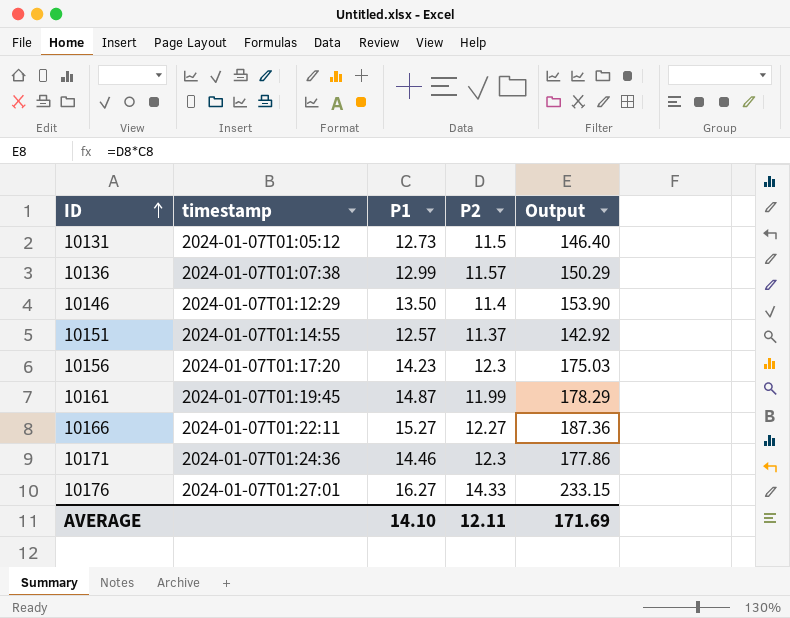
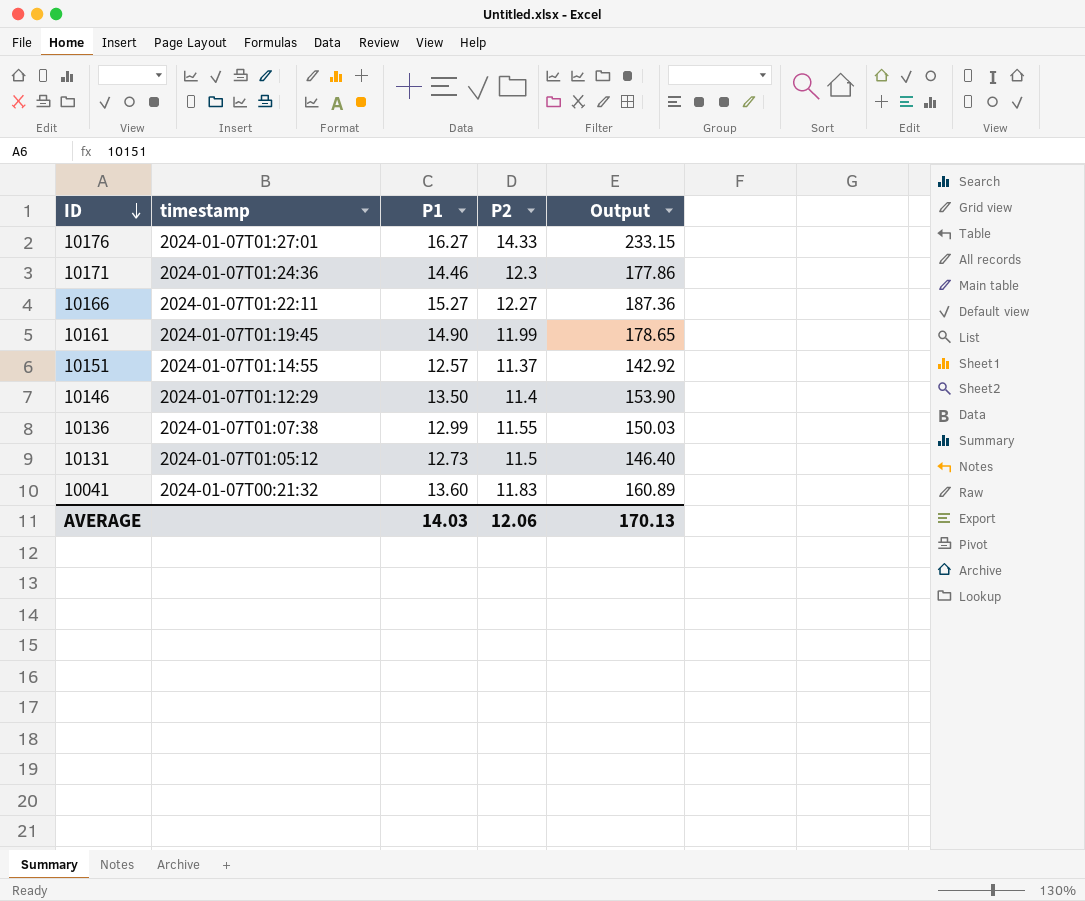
row order: ID ascending -> ID descending
row 10156: 2024-01-07T01:17:20 | 14.23 | 12.3 | 175.03 -> none
10161 | P1: 14.87 -> 14.90
10161 | Output: 178.29 -> 178.65
10136 | P2: 11.57 -> 11.55
10136 | Output: 150.29 -> 150.03
row 10041: none -> 2024-01-07T00:21:32 | 13.60 | 11.83 | 160.89
AVERAGE | P1: 14.10 -> 14.03
AVERAGE | P2: 12.11 -> 12.06
AVERAGE | Output: 171.69 -> 170.13

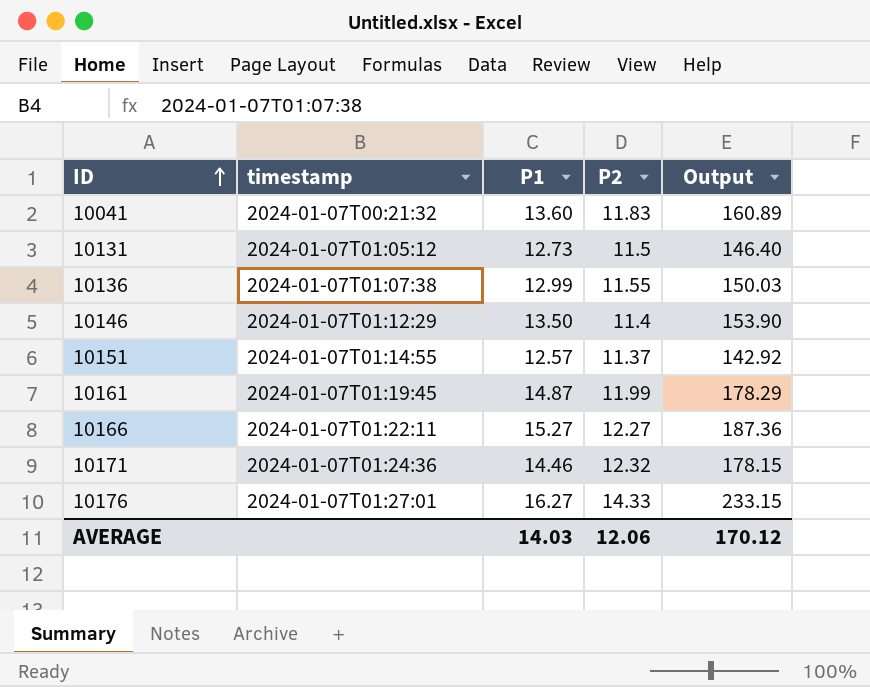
row order: ID descending -> ID ascending
10161 | P1: 14.90 -> 14.87
10161 | Output: 178.65 -> 178.29
10171 | P2: 12.3 -> 12.32
10171 | Output: 177.86 -> 178.15
AVERAGE | Output: 170.13 -> 170.12

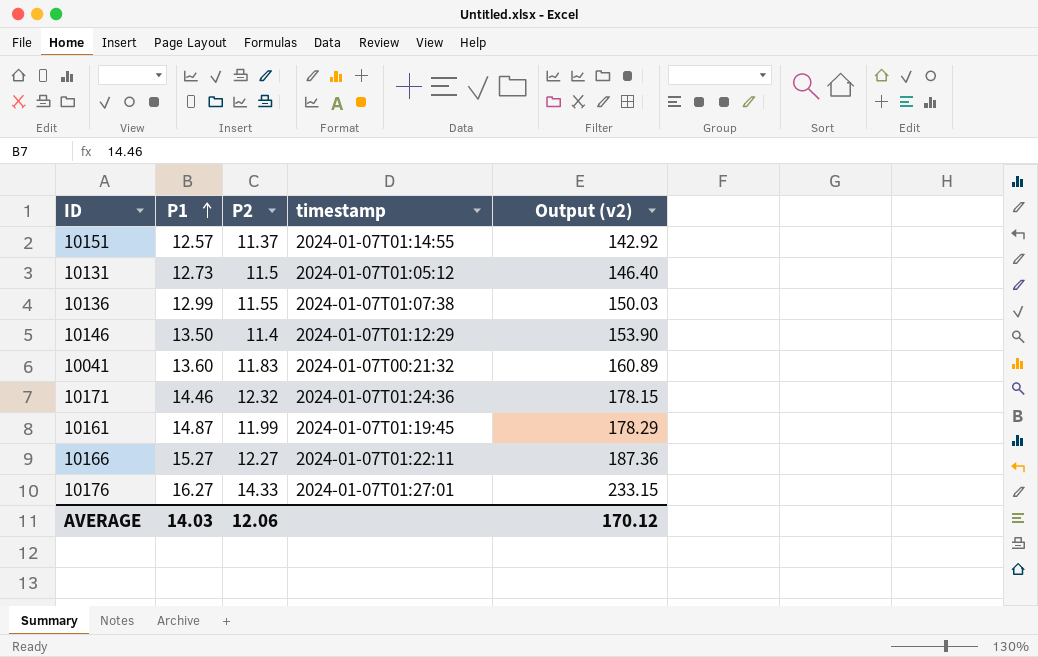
row order: ID ascending -> P1 ascending
column timestamp | position: 2 -> 4
column name: Output -> Output (v2)

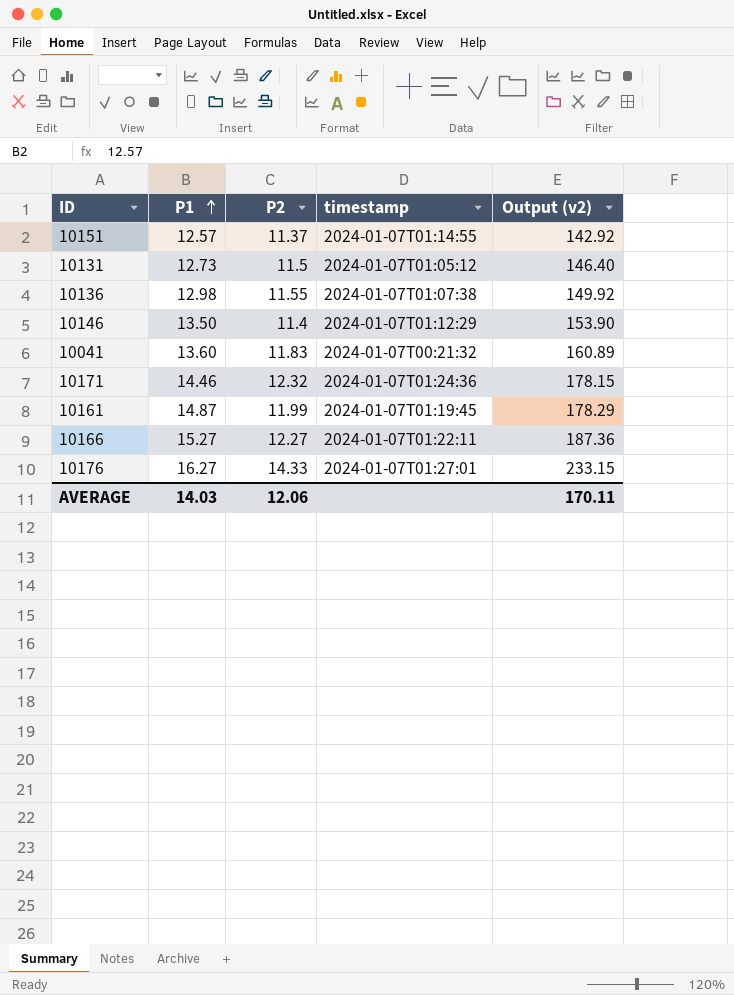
10136 | P1: 12.99 -> 12.98
10136 | Output (v2): 150.03 -> 149.92
AVERAGE | Output (v2): 170.12 -> 170.11

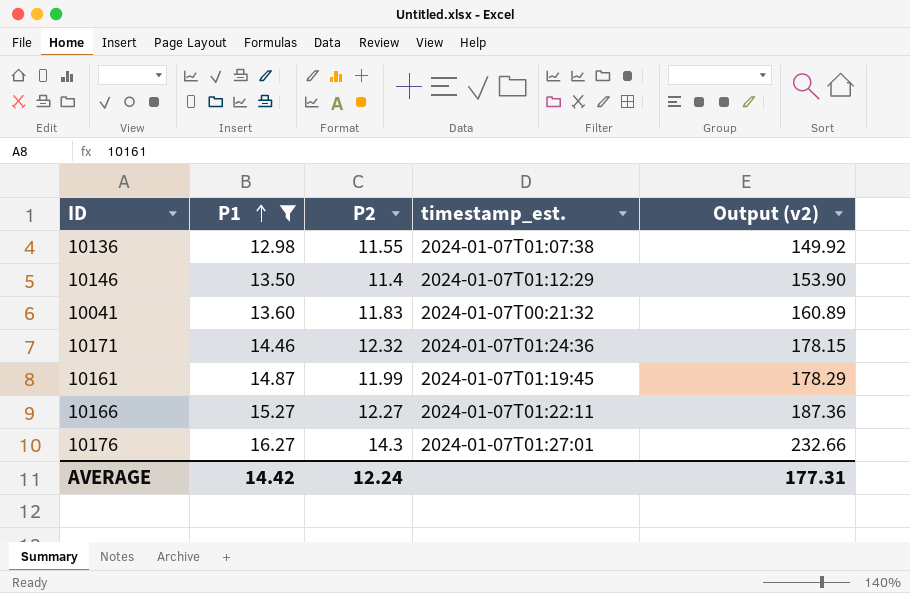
filter: none -> P1 >= 12.98
column name: timestamp -> timestamp_est.
10176 | P2: 14.33 -> 14.3
10176 | Output (v2): 233.15 -> 232.66
AVERAGE | P1: 14.03 -> 14.42
AVERAGE | P2: 12.06 -> 12.24
AVERAGE | Output (v2): 170.11 -> 177.31

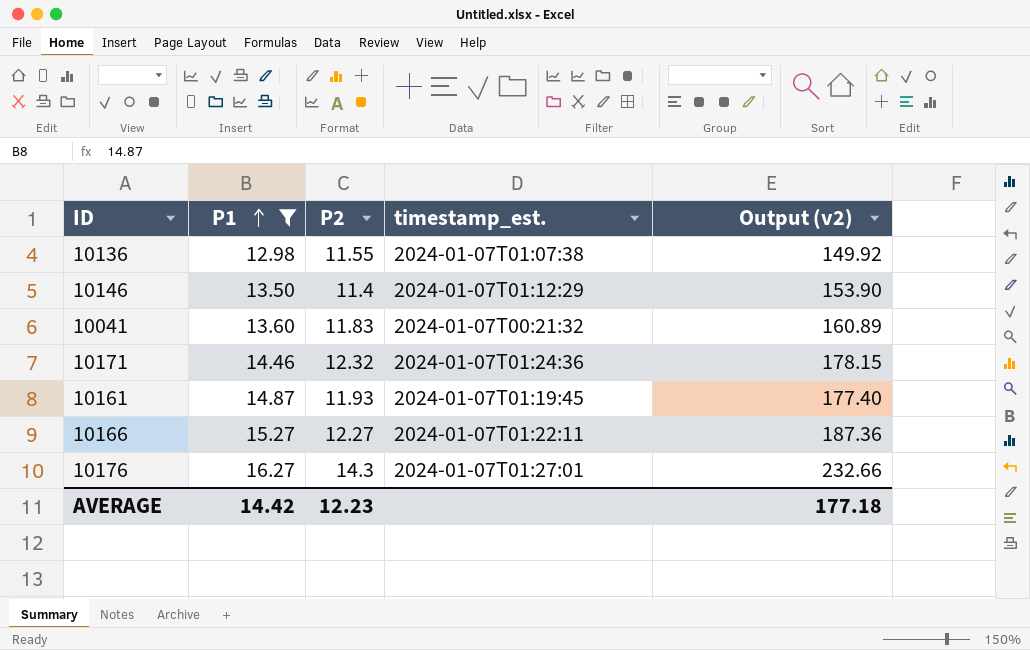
10161 | P2: 11.99 -> 11.93
10161 | Output (v2): 178.29 -> 177.40
AVERAGE | P2: 12.24 -> 12.23
AVERAGE | Output (v2): 177.31 -> 177.18

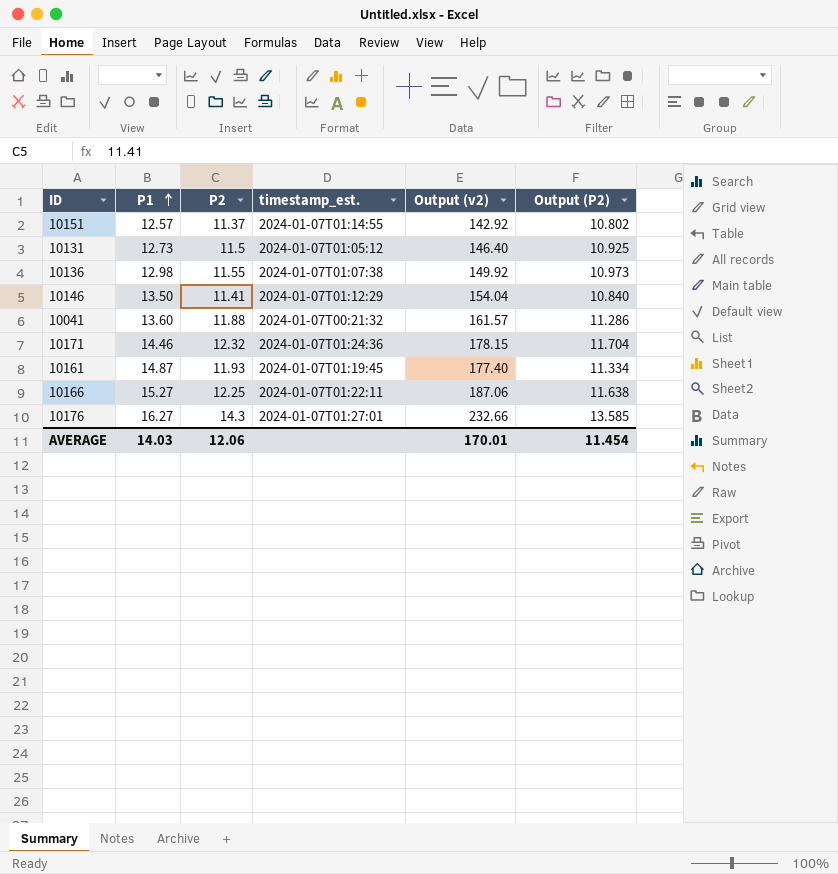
filter: P1 >= 12.98 -> none
column Output (P2) | formula: none -> [P2] * 0.95
10146 | P2: 11.4 -> 11.41
10146 | Output (v2): 153.90 -> 154.04
10041 | P2: 11.83 -> 11.88
10041 | Output (v2): 160.89 -> 161.57
10166 | P2: 12.27 -> 12.25
10166 | Output (v2): 187.36 -> 187.06
AVERAGE | P1: 14.42 -> 14.03
AVERAGE | P2: 12.23 -> 12.06
AVERAGE | Output (v2): 177.18 -> 170.01

